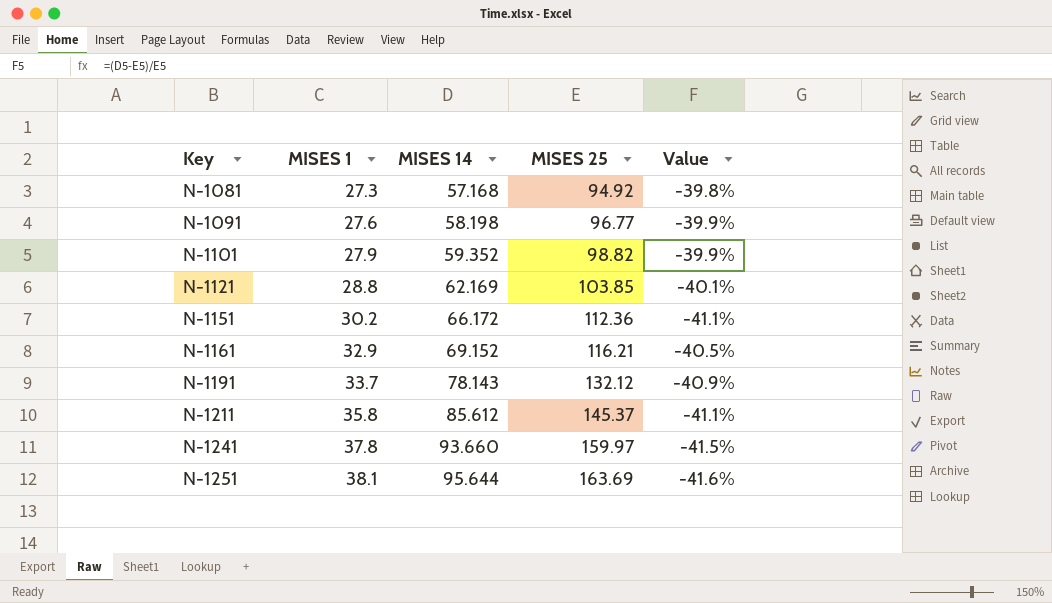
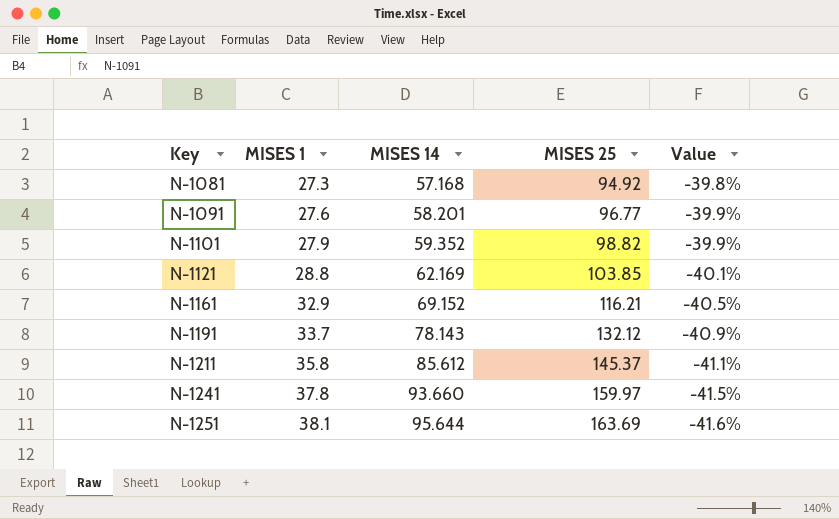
row N-1151: 30.2 | 66.172 | 112.36 | -41.1% -> none
N-1091 | MISES 14: 58.198 -> 58.201

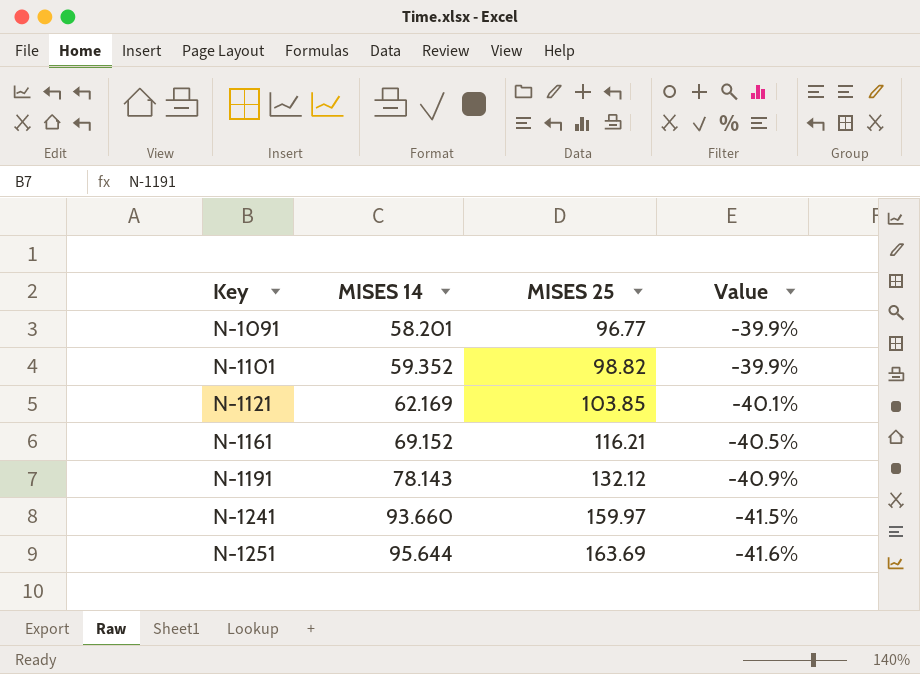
column MISES 1 | position: 2 -> none
row N-1081: 27.3 | 57.168 | 94.92 | -39.8% -> none
row N-1211: 35.8 | 85.612 | 145.37 | -41.1% -> none

